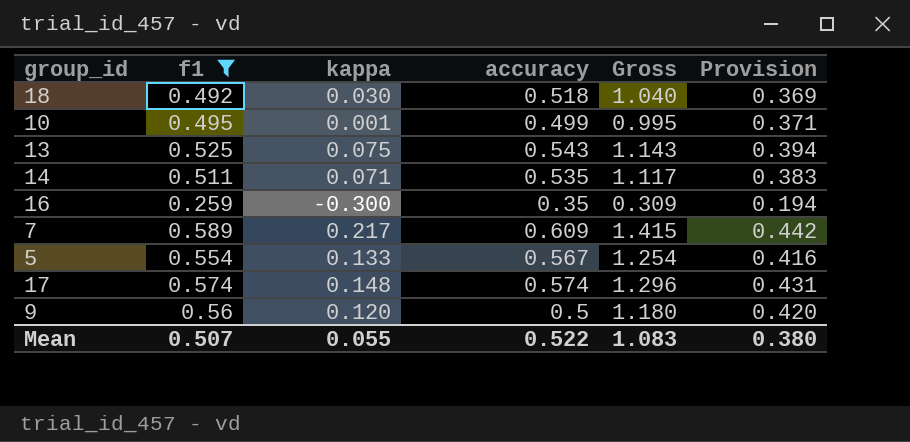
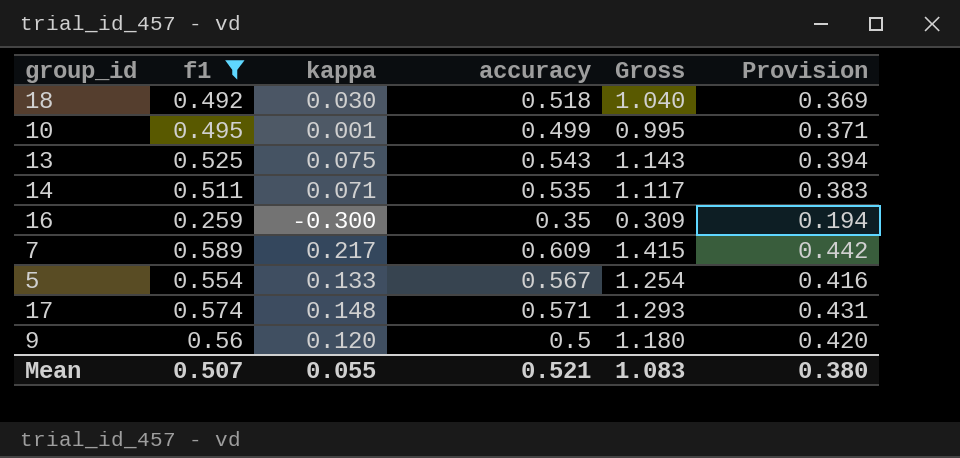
17 | accuracy: 0.574 -> 0.571
17 | Gross: 1.296 -> 1.293
Mean | accuracy: 0.522 -> 0.521

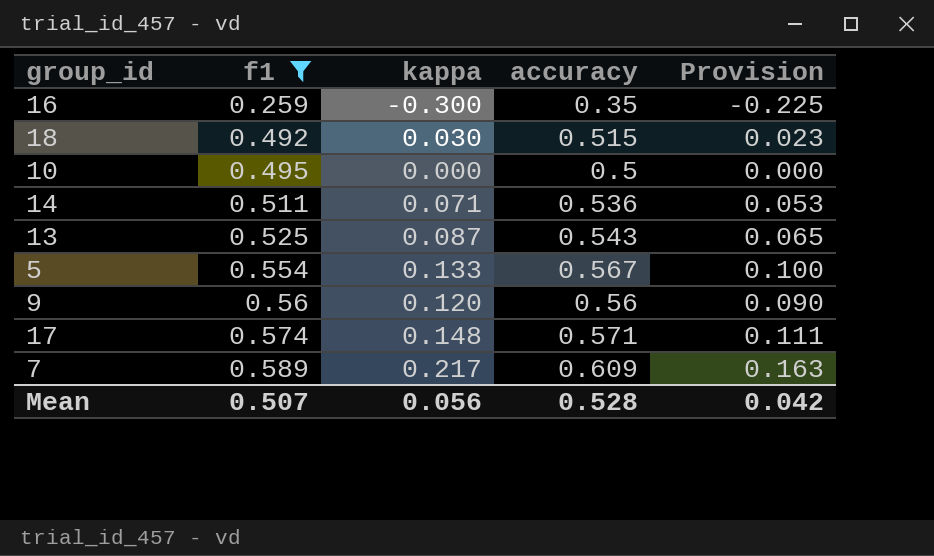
row order: none -> f1 ascending
column Gross | formula: [f1] + [kappa] + [accuracy] -> none
column Provision | formula: [f1] * 0.75 -> [kappa] * 0.75
18 | accuracy: 0.518 -> 0.515
10 | kappa: 0.001 -> 0.000
10 | accuracy: 0.499 -> 0.5
14 | accuracy: 0.535 -> 0.536
13 | kappa: 0.075 -> 0.087
9 | accuracy: 0.5 -> 0.56
Mean | kappa: 0.055 -> 0.056
Mean | accuracy: 0.521 -> 0.528
Mean | Provision: 0.380 -> 0.042

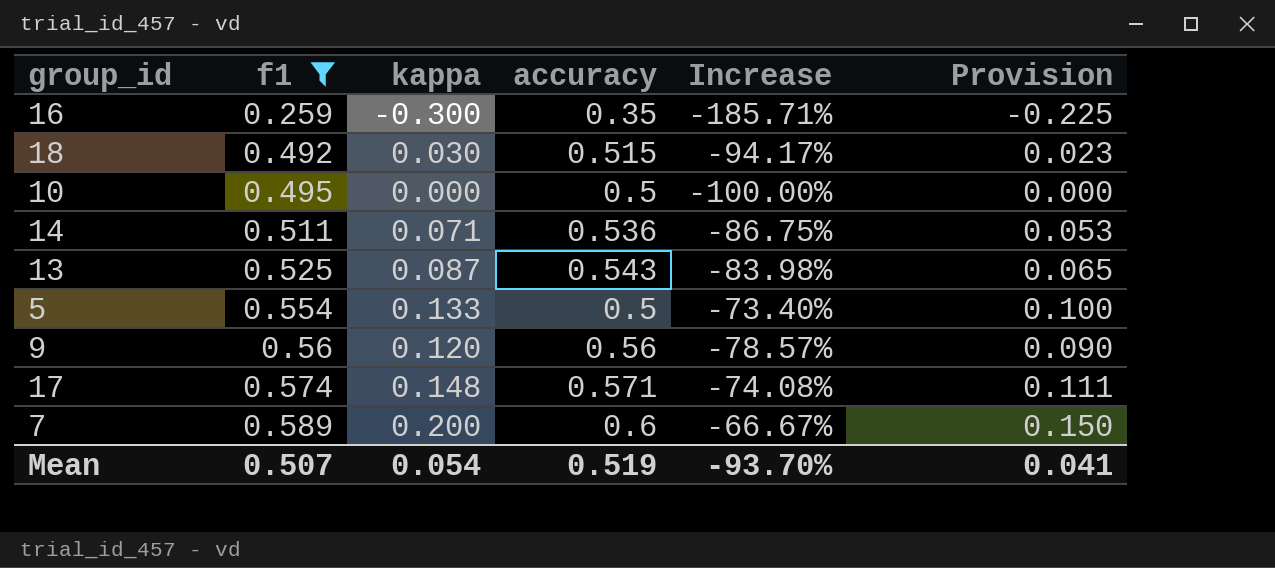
column Increase | formula: none -> ([kappa] - [accuracy]) / [accuracy]
5 | accuracy: 0.567 -> 0.5
7 | kappa: 0.217 -> 0.200
7 | accuracy: 0.609 -> 0.6
7 | Provision: 0.163 -> 0.150
Mean | kappa: 0.056 -> 0.054
Mean | accuracy: 0.528 -> 0.519
Mean | Provision: 0.042 -> 0.041

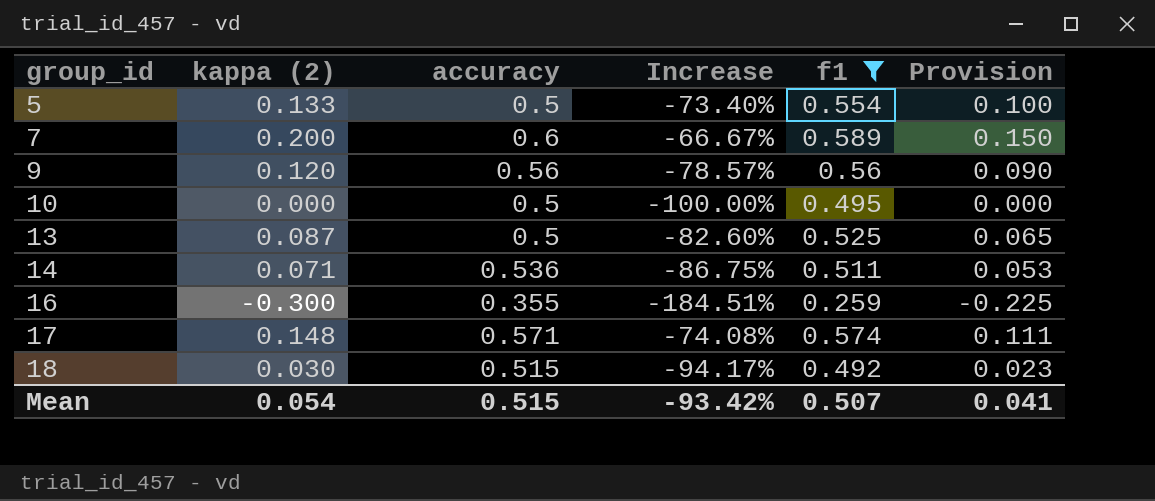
row order: f1 ascending -> group_id ascending
column name: kappa -> kappa (2)
column f1 | position: 2 -> 5
13 | accuracy: 0.543 -> 0.5
13 | Increase: -83.98% -> -82.60%
16 | accuracy: 0.35 -> 0.355
16 | Increase: -185.71% -> -184.51%
Mean | accuracy: 0.519 -> 0.515
Mean | Increase: -93.70% -> -93.42%

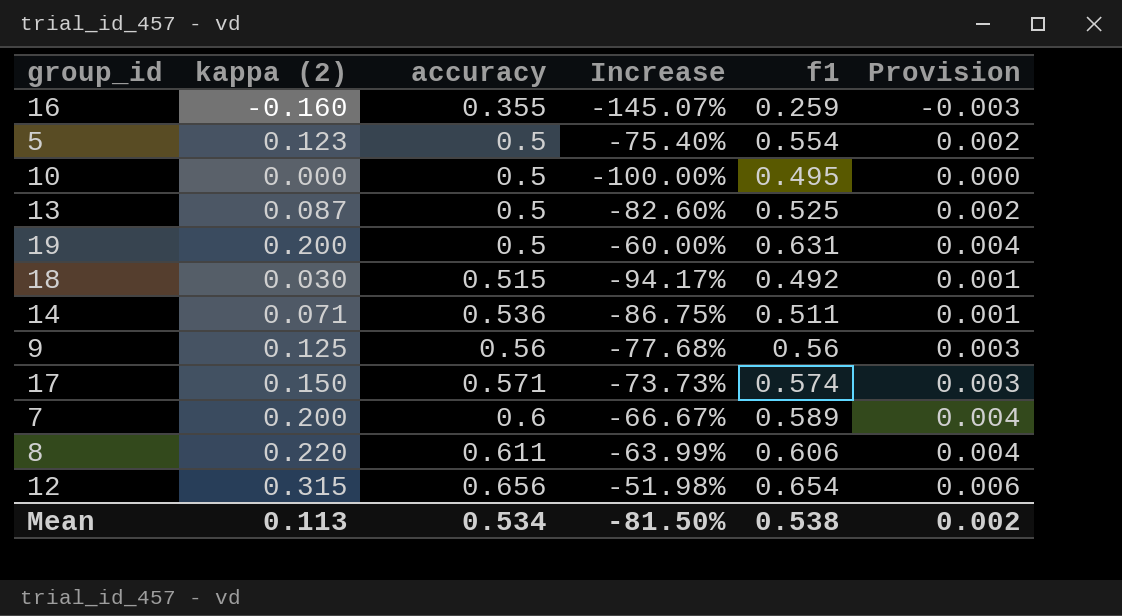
filter: f1 <= 0.589 -> none
row order: group_id ascending -> accuracy ascending
column Provision | formula: [kappa (2)] * 0.75 -> [kappa (2)] * 0.02
16 | kappa (2): -0.300 -> -0.160
16 | Increase: -184.51% -> -145.07%
5 | kappa (2): 0.133 -> 0.123
5 | Increase: -73.40% -> -75.40%
9 | kappa (2): 0.120 -> 0.125
9 | Increase: -78.57% -> -77.68%
17 | kappa (2): 0.148 -> 0.150
17 | Increase: -74.08% -> -73.73%
Mean | kappa (2): 0.054 -> 0.113
Mean | accuracy: 0.515 -> 0.534
Mean | Increase: -93.42% -> -81.50%
Mean | f1: 0.507 -> 0.538
Mean | Provision: 0.041 -> 0.002

